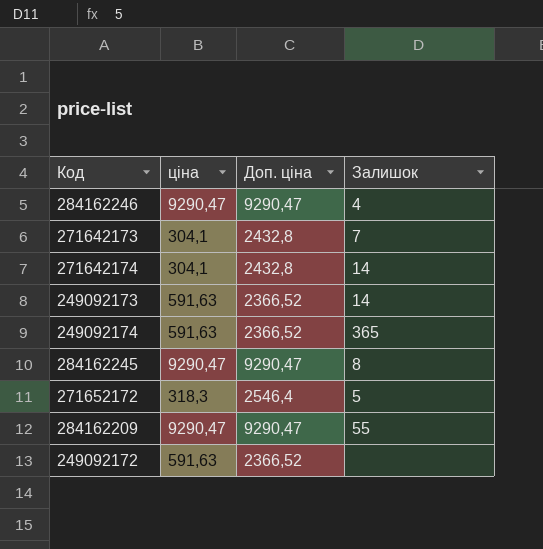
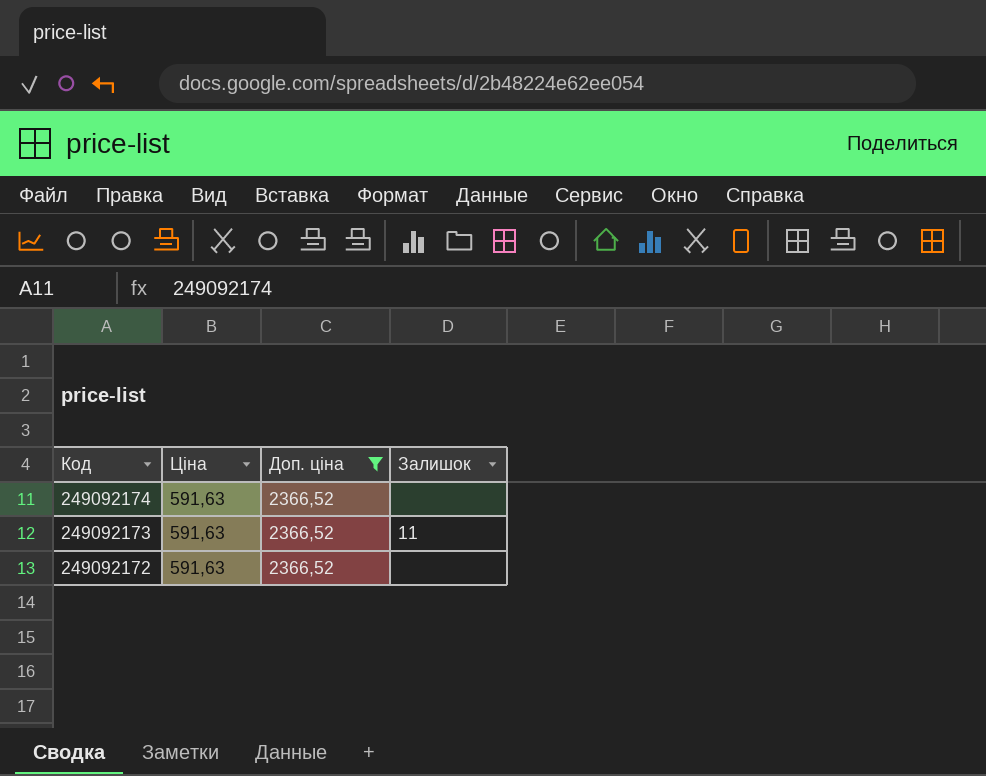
filter: none -> Доп. ціна = 2366,52
row order: none -> Код descending
column name: ціна -> Ціна
249092174 | Залишок: 365 -> none
249092173 | Залишок: 14 -> 11

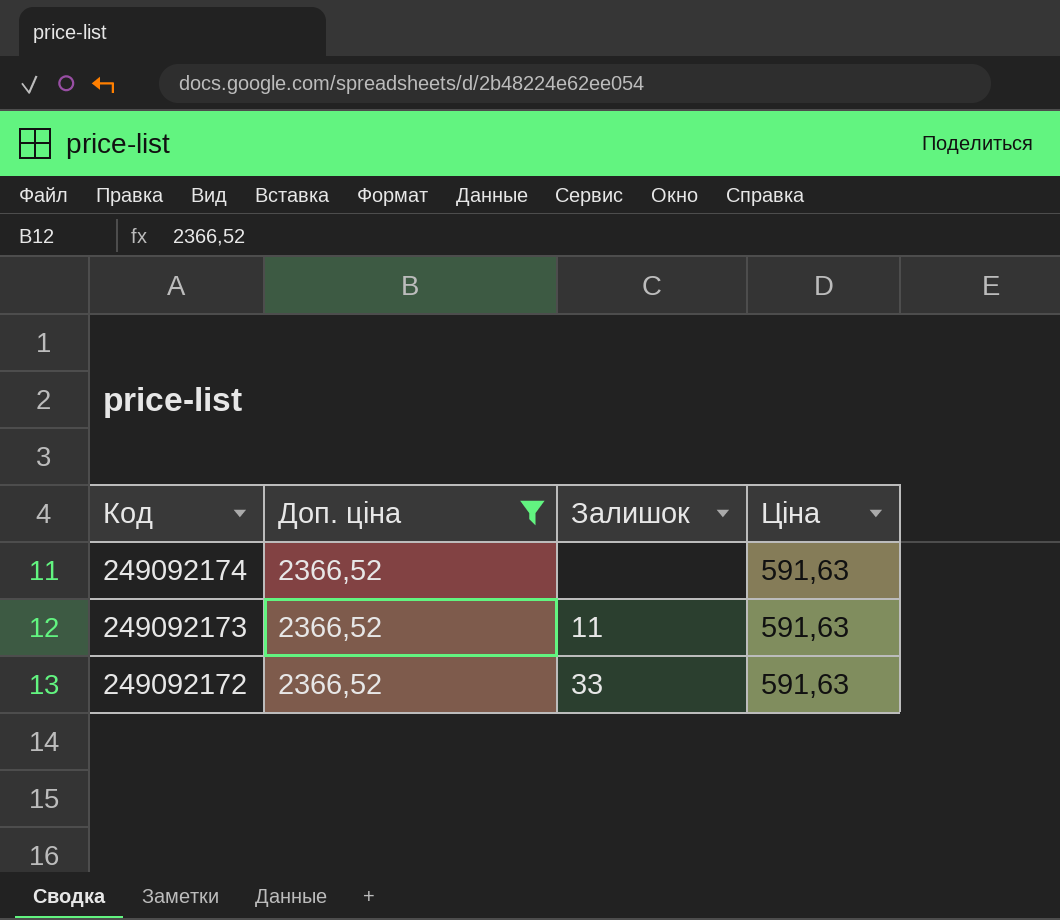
column Ціна | position: 2 -> 4
249092172 | Залишок: none -> 33

